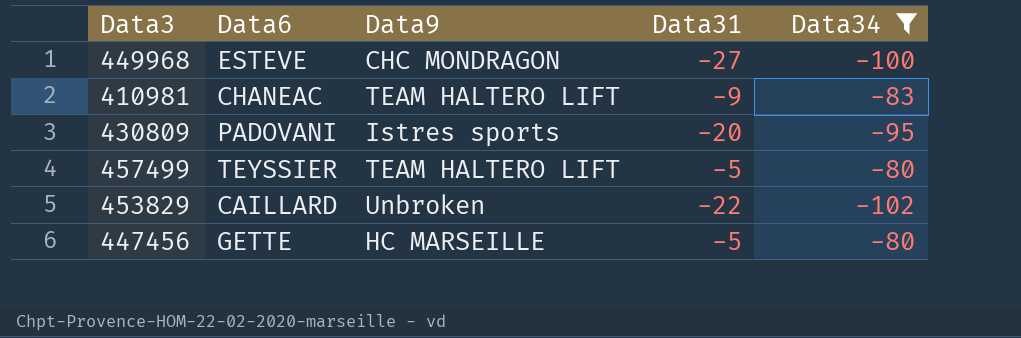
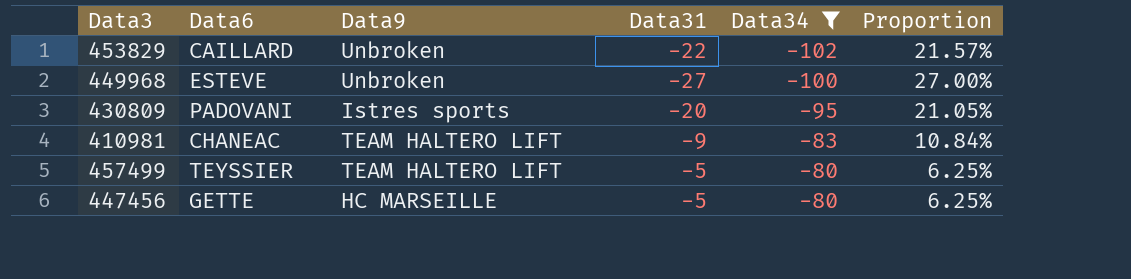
row order: none -> Data34 ascending
column Proportion | formula: none -> [Data31] / [Data34]
449968 | Data9: CHC MONDRAGON -> Unbroken

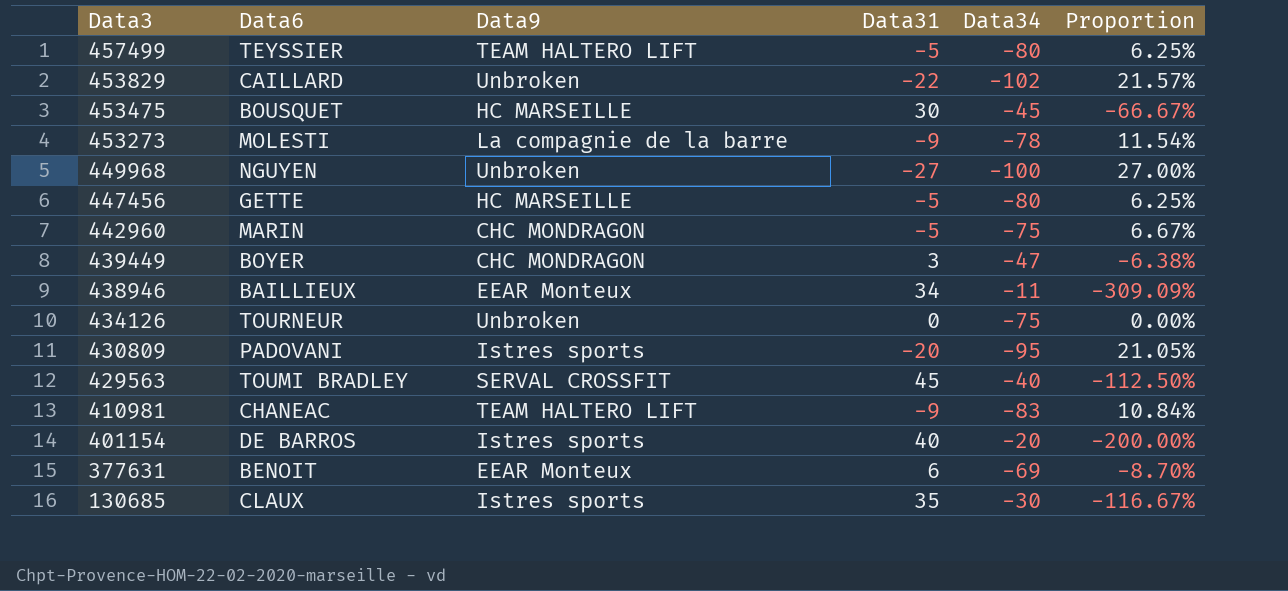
filter: Data34 <= -80 -> none
row order: Data34 ascending -> Data3 descending
449968 | Data6: ESTEVE -> NGUYEN

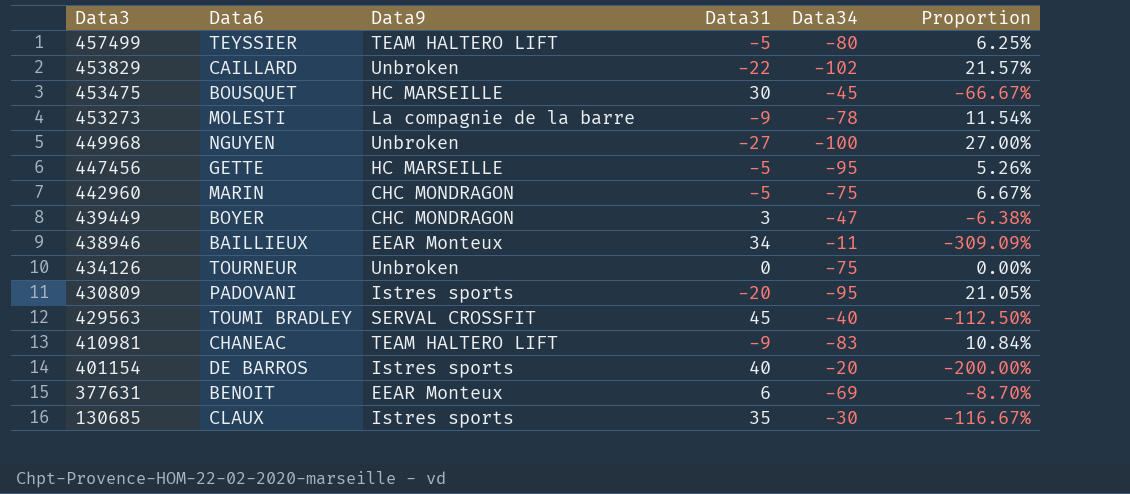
447456 | Data34: -80 -> -95
447456 | Proportion: 6.25% -> 5.26%

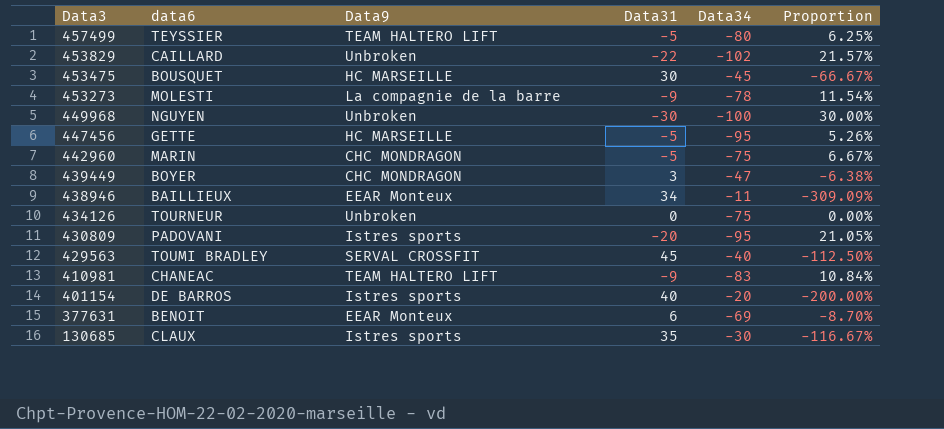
column name: Data6 -> data6
449968 | Data31: -27 -> -30
449968 | Proportion: 27.00% -> 30.00%

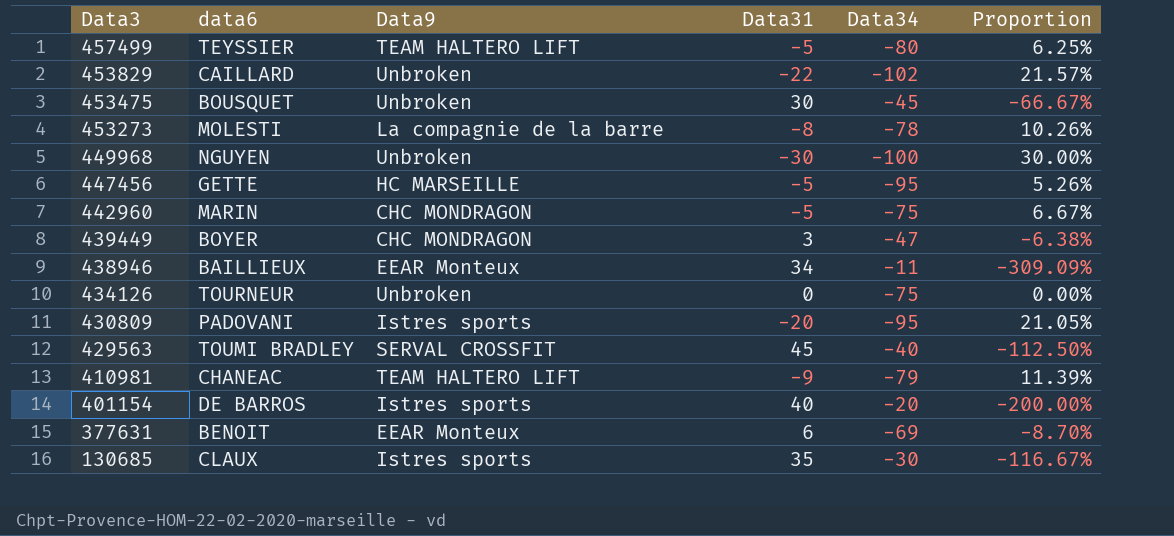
453475 | Data9: HC MARSEILLE -> Unbroken
453273 | Data31: -9 -> -8
453273 | Proportion: 11.54% -> 10.26%
410981 | Data34: -83 -> -79
410981 | Proportion: 10.84% -> 11.39%

